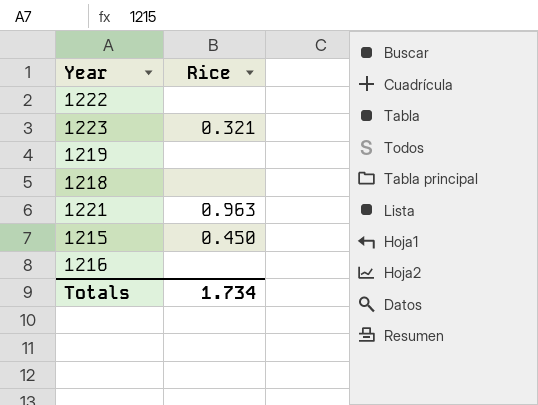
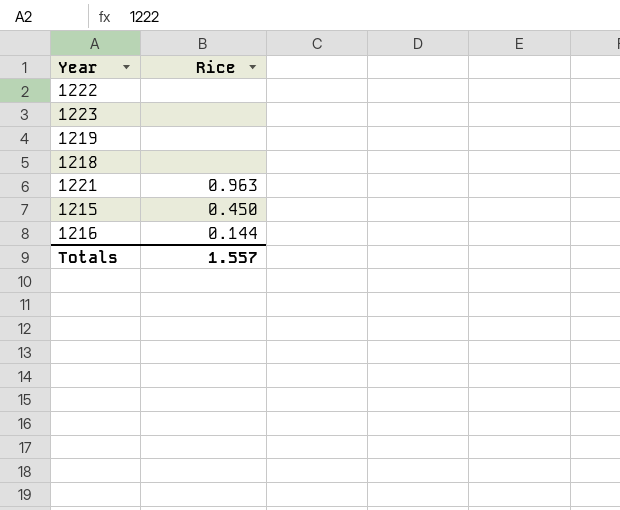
1223 | Rice: 0.321 -> none
1216 | Rice: none -> 0.144
Totals | Rice: 1.734 -> 1.557

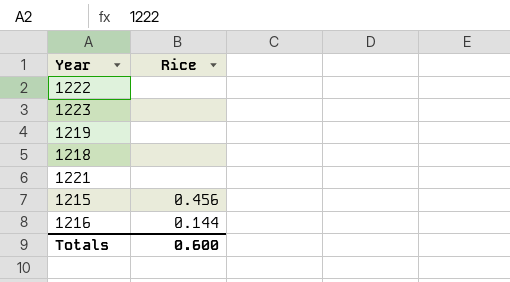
1221 | Rice: 0.963 -> none
1215 | Rice: 0.450 -> 0.456
Totals | Rice: 1.557 -> 0.600

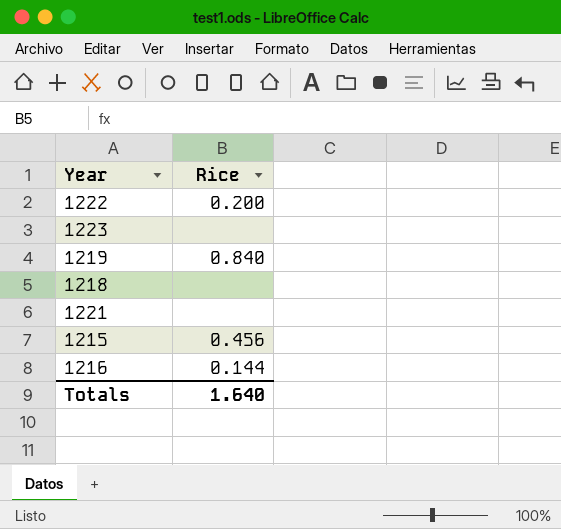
1222 | Rice: none -> 0.200
1219 | Rice: none -> 0.840
Totals | Rice: 0.600 -> 1.640

